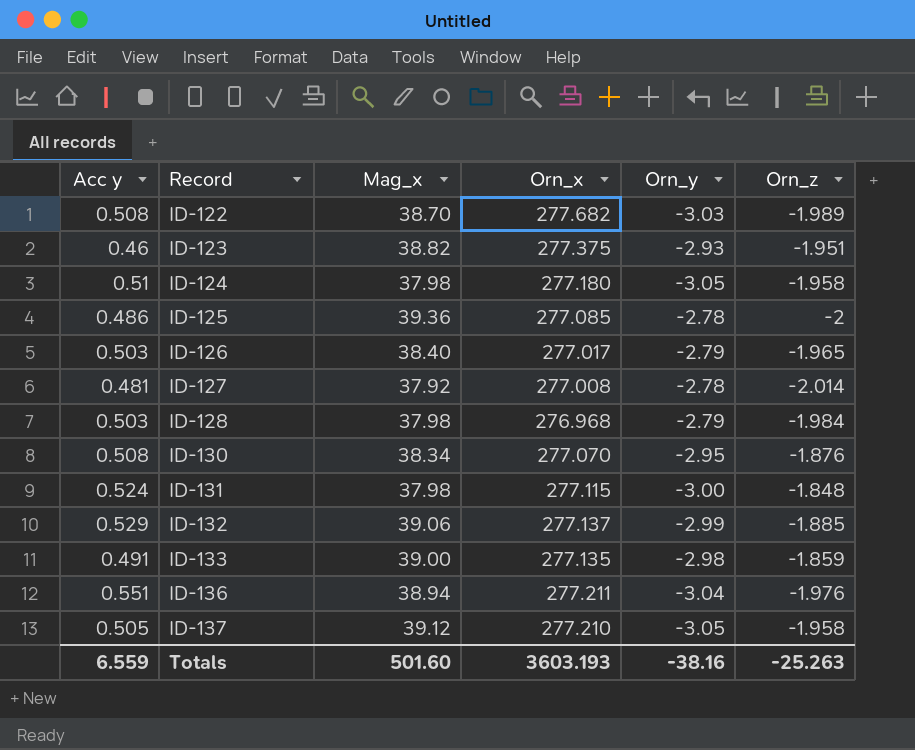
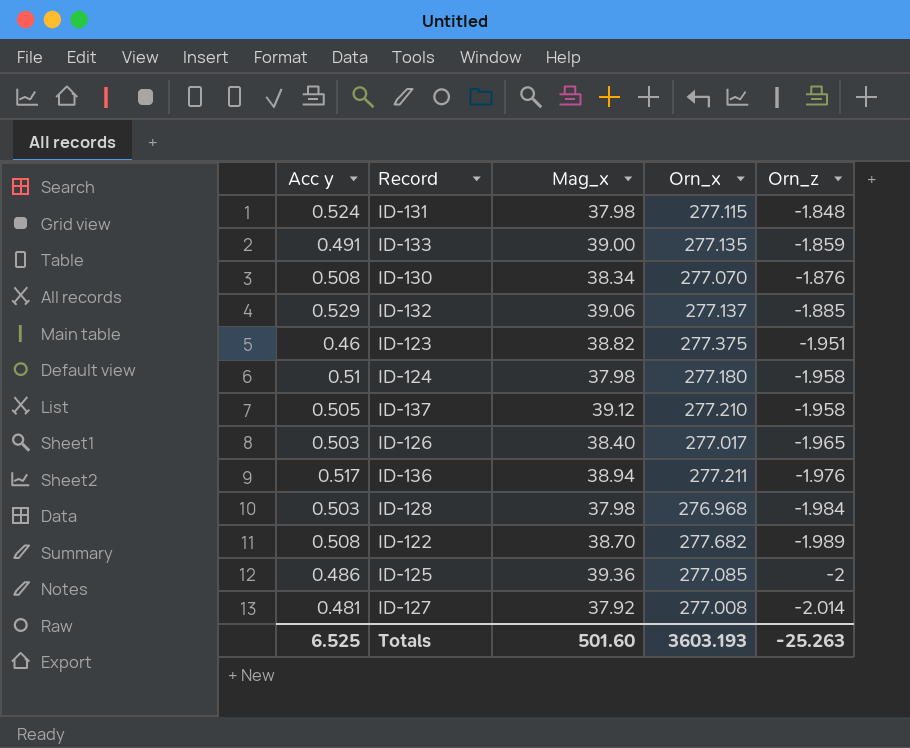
row order: Record ascending -> Orn_z descending
column Orn_y | position: 5 -> none
ID-136 | Acc y: 0.551 -> 0.517
Totals | Acc y: 6.559 -> 6.525

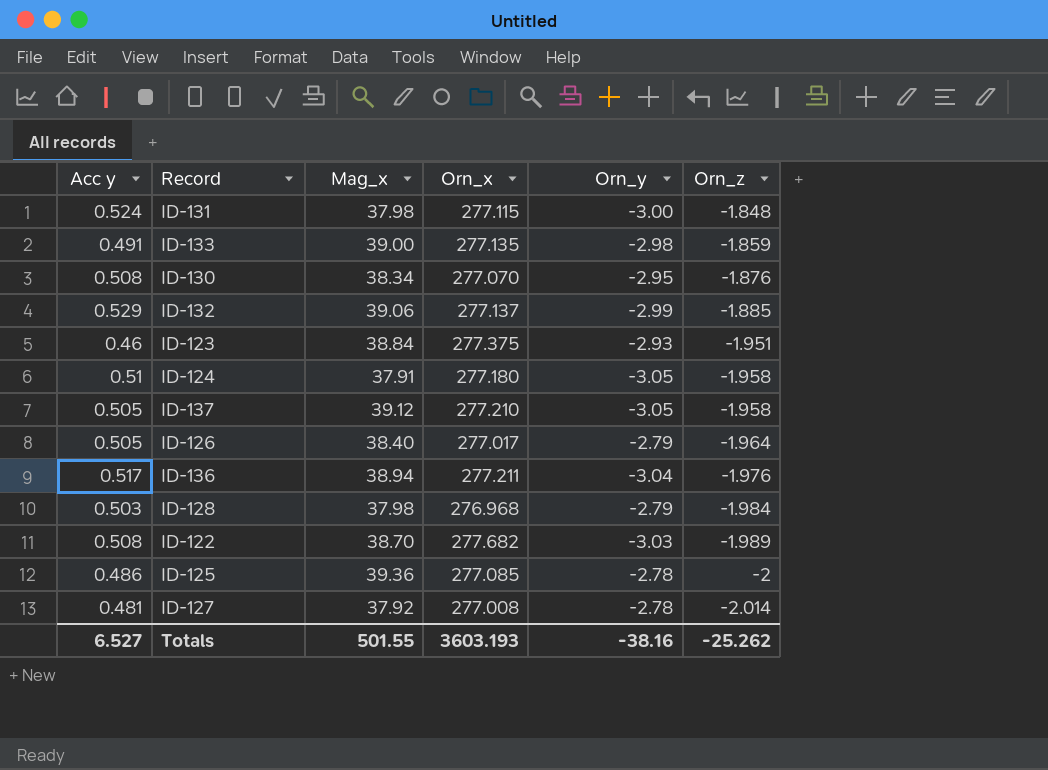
column Orn_y | position: none -> 5
ID-123 | Mag_x: 38.82 -> 38.84
ID-124 | Mag_x: 37.98 -> 37.91
ID-126 | Acc y: 0.503 -> 0.505
ID-126 | Orn_z: -1.965 -> -1.964
Totals | Acc y: 6.525 -> 6.527
Totals | Mag_x: 501.60 -> 501.55
Totals | Orn_z: -25.263 -> -25.262

